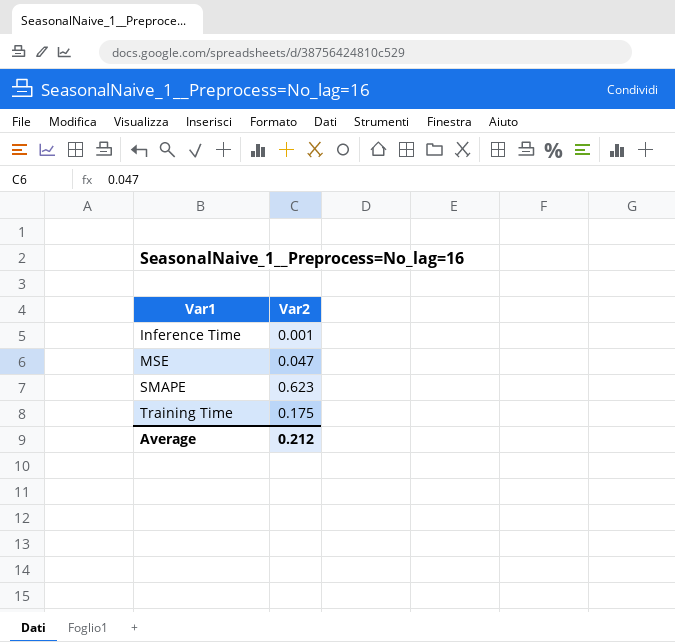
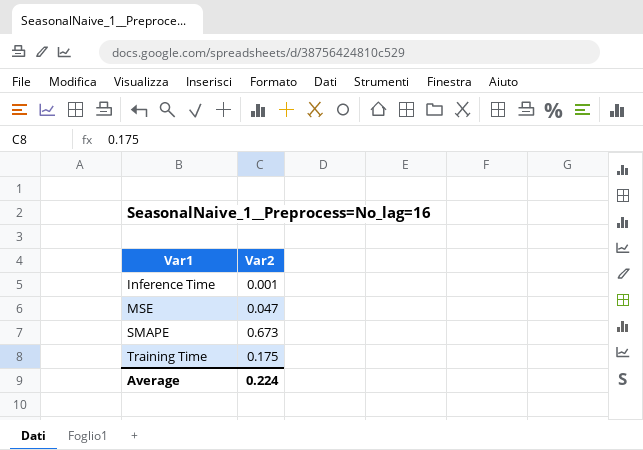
SMAPE | Var2: 0.623 -> 0.673
Average | Var2: 0.212 -> 0.224

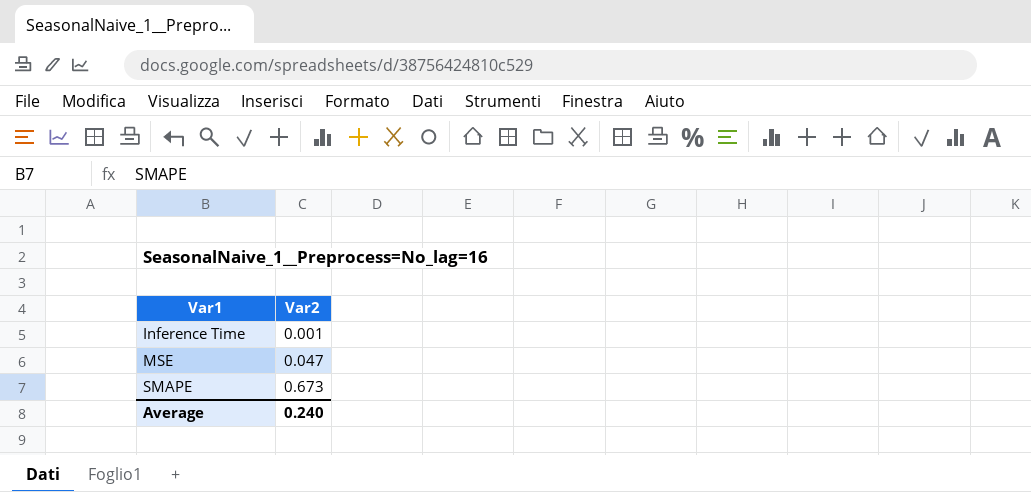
row Training Time: 0.175 -> none
Average | Var2: 0.224 -> 0.240

